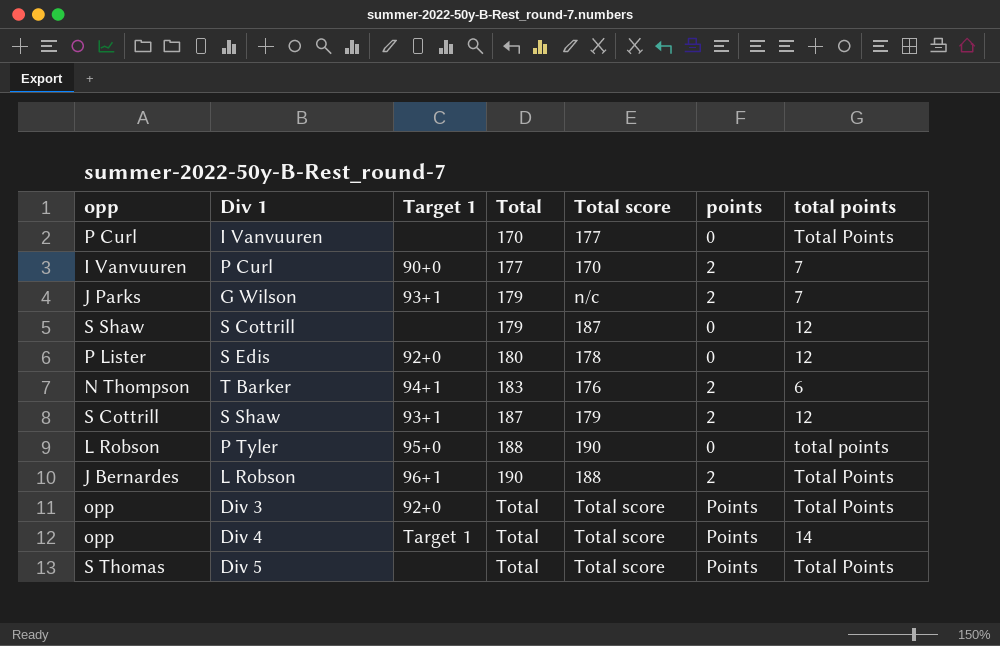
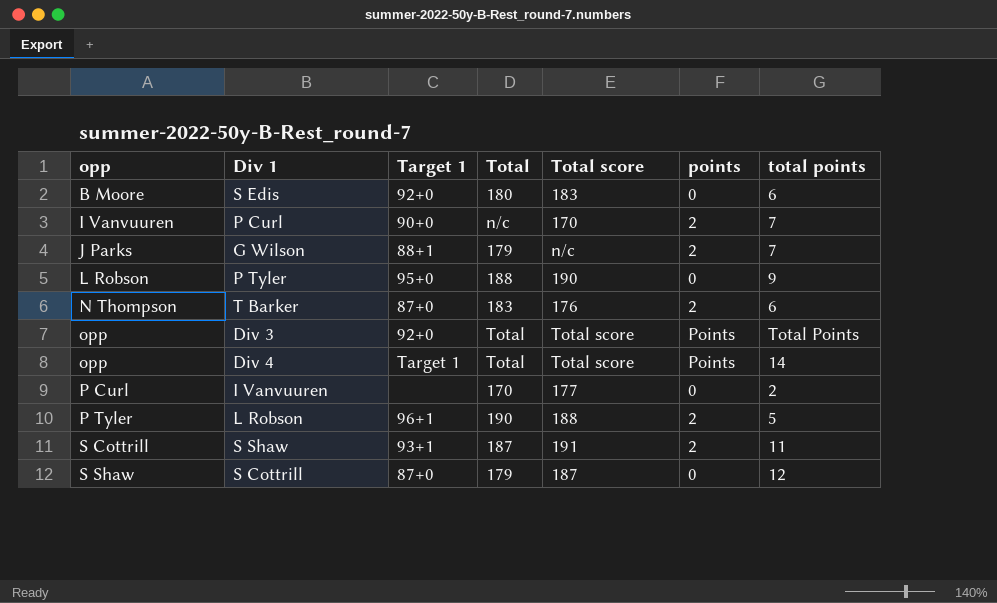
row order: Total ascending -> opp ascending
row Div 5: S Thomas | none | Total | Total score | Points | Total Points -> none
S Edis | opp: P Lister -> B Moore
S Edis | Total score: 178 -> 183
S Edis | total points: 12 -> 6
P Curl | Total: 177 -> n/c
G Wilson | Target 1: 93+1 -> 88+1
P Tyler | total points: total points -> 9
T Barker | Target 1: 94+1 -> 87+0
I Vanvuuren | total points: Total Points -> 2
L Robson | opp: J Bernardes -> P Tyler
L Robson | total points: Total Points -> 5
S Shaw | Total score: 179 -> 191
S Shaw | total points: 12 -> 11
S Cottrill | Target 1: none -> 87+0

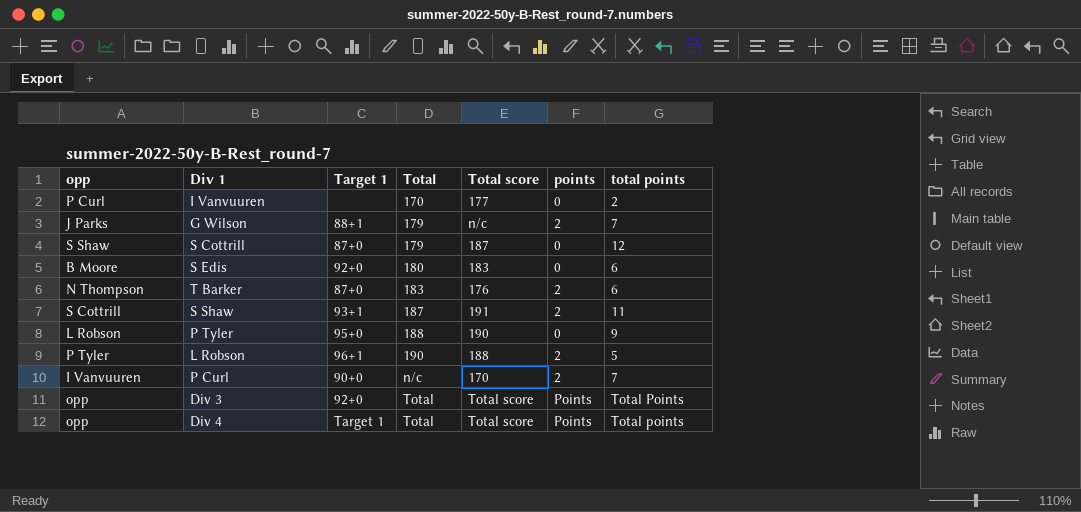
row order: opp ascending -> Total ascending
Div 4 | total points: 14 -> Total points

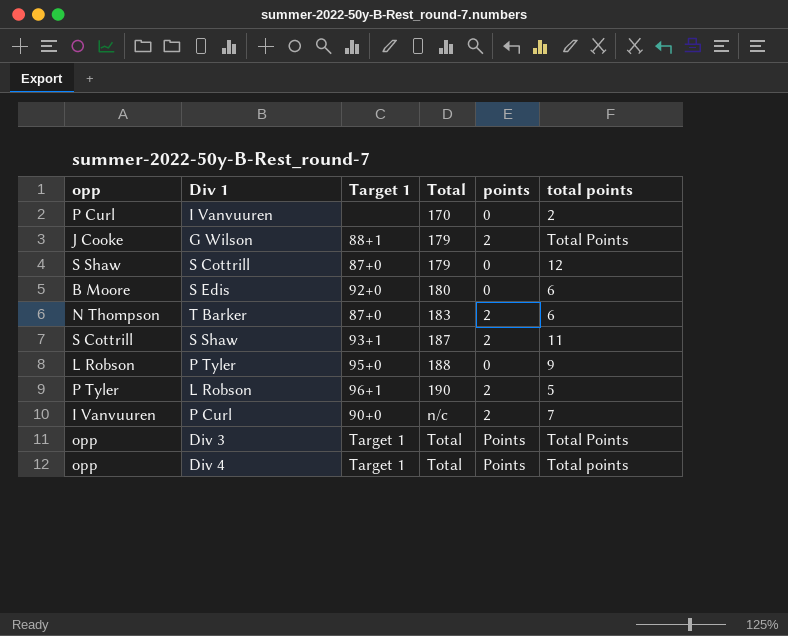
column Total score | position: 5 -> none
G Wilson | opp: J Parks -> J Cooke
G Wilson | total points: 7 -> Total Points
Div 3 | Target 1: 92+0 -> Target 1

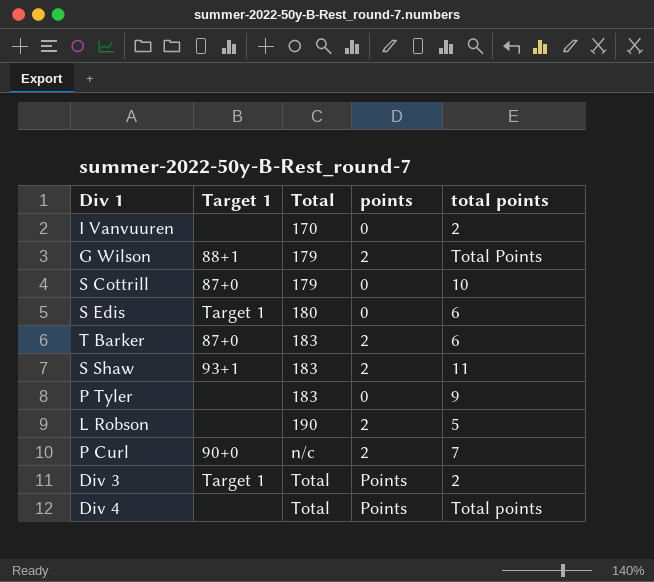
column opp | position: 1 -> none
S Cottrill | total points: 12 -> 10
S Edis | Target 1: 92+0 -> Target 1
S Shaw | Total: 187 -> 183
P Tyler | Target 1: 95+0 -> none
P Tyler | Total: 188 -> 183
L Robson | Target 1: 96+1 -> none
Div 3 | total points: Total Points -> 2
Div 4 | Target 1: Target 1 -> none

